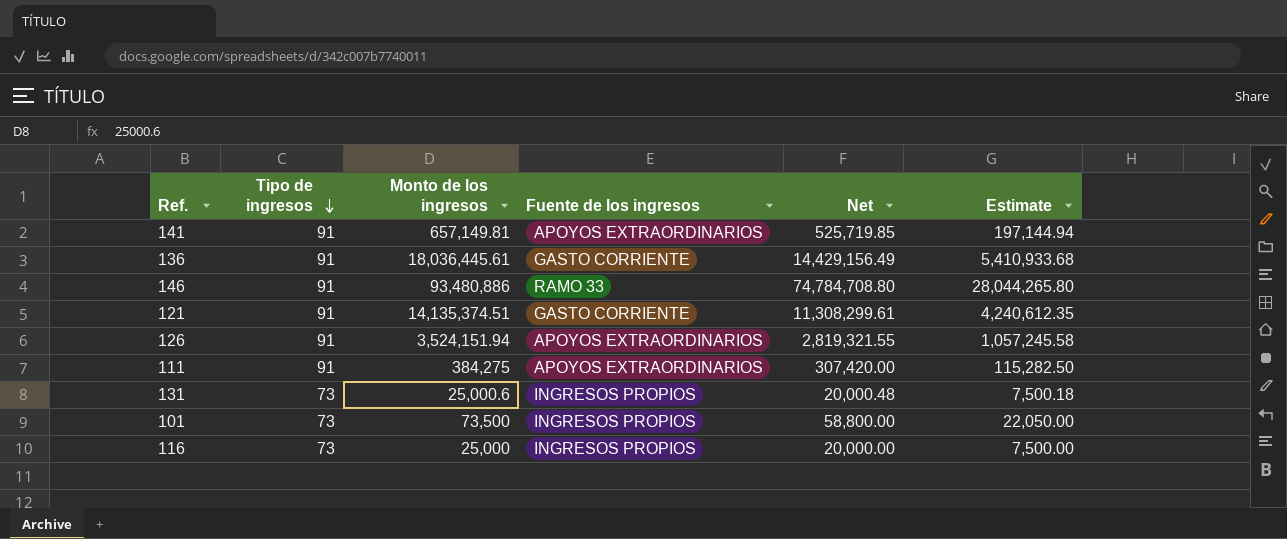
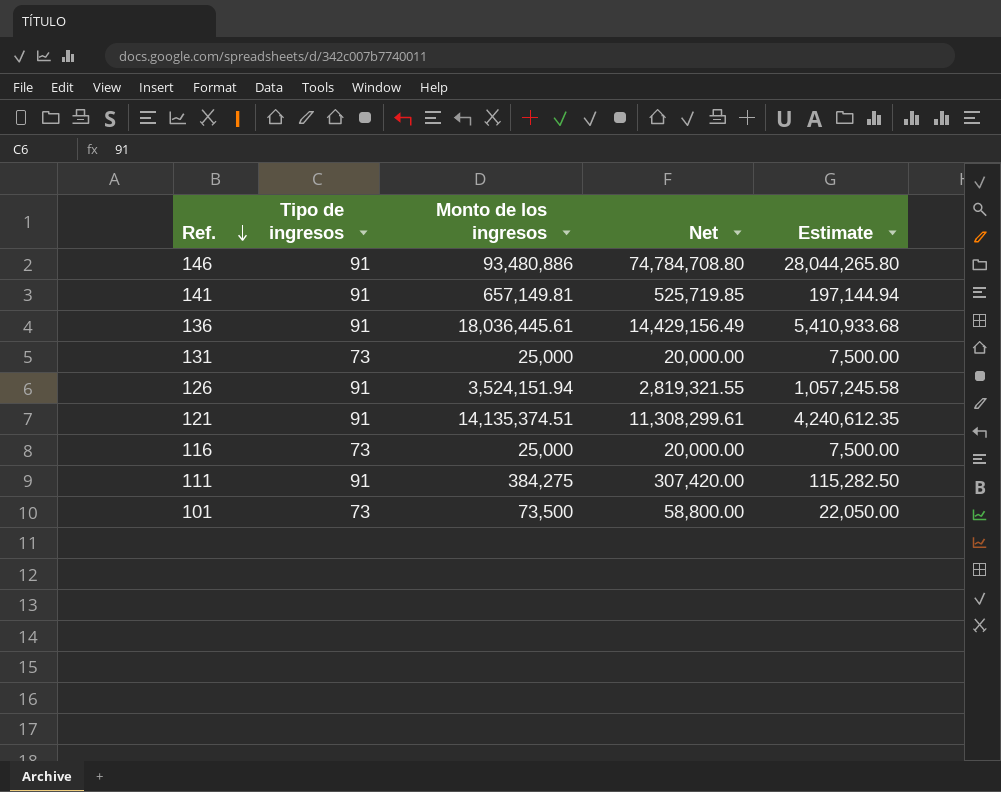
row order: Tipo de ingresos descending -> Ref. descending
column Fuente de los ingresos | position: 4 -> none
131 | Monto de los ingresos: 25,000.6 -> 25,000
131 | Net: 20,000.48 -> 20,000.00
131 | Estimate: 7,500.18 -> 7,500.00

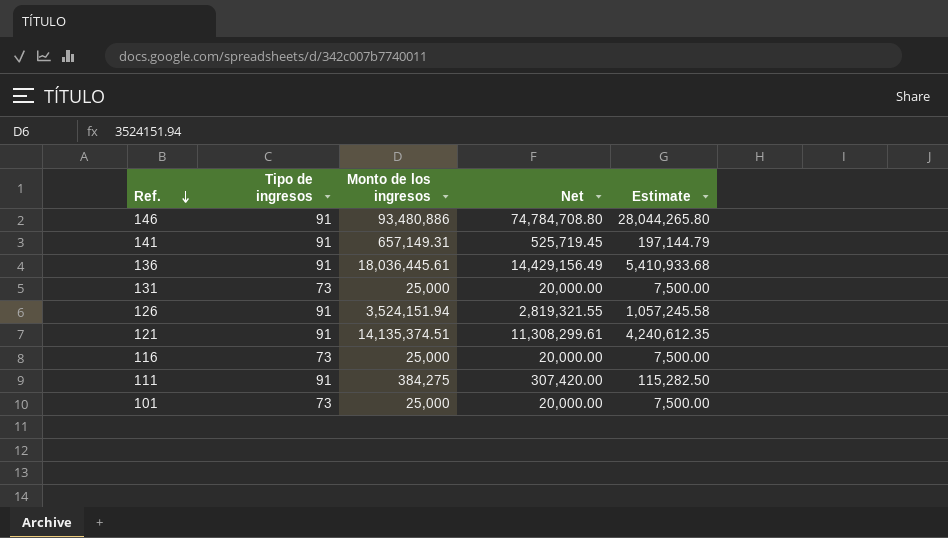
141 | Monto de los ingresos: 657,149.81 -> 657,149.31
141 | Net: 525,719.85 -> 525,719.45
141 | Estimate: 197,144.94 -> 197,144.79
101 | Monto de los ingresos: 73,500 -> 25,000
101 | Net: 58,800.00 -> 20,000.00
101 | Estimate: 22,050.00 -> 7,500.00

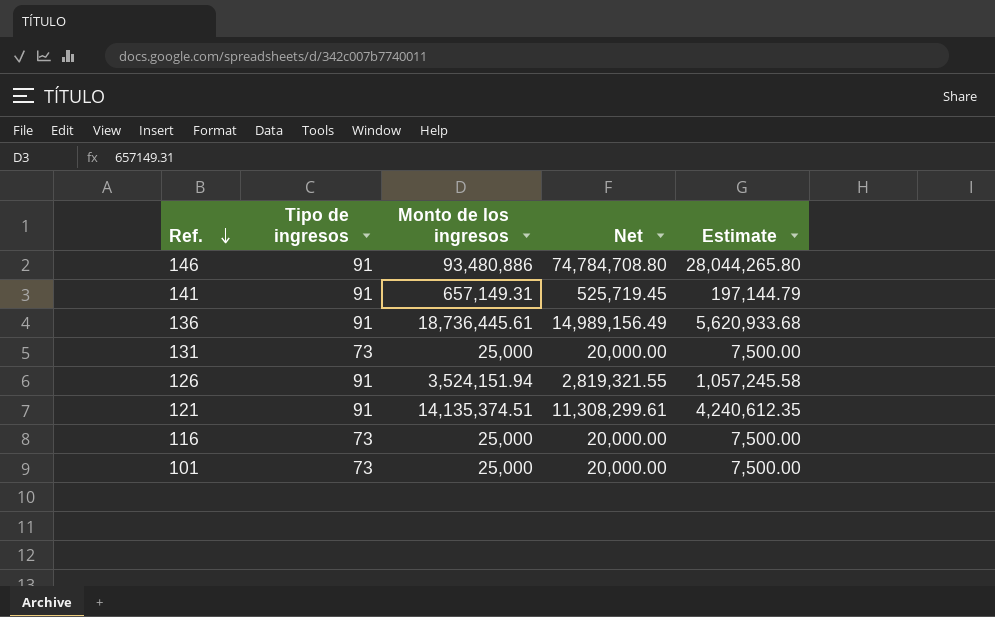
row 111: 91 | 384,275 | 307,420.00 | 115,282.50 -> none
136 | Monto de los ingresos: 18,036,445.61 -> 18,736,445.61
136 | Net: 14,429,156.49 -> 14,989,156.49
136 | Estimate: 5,410,933.68 -> 5,620,933.68

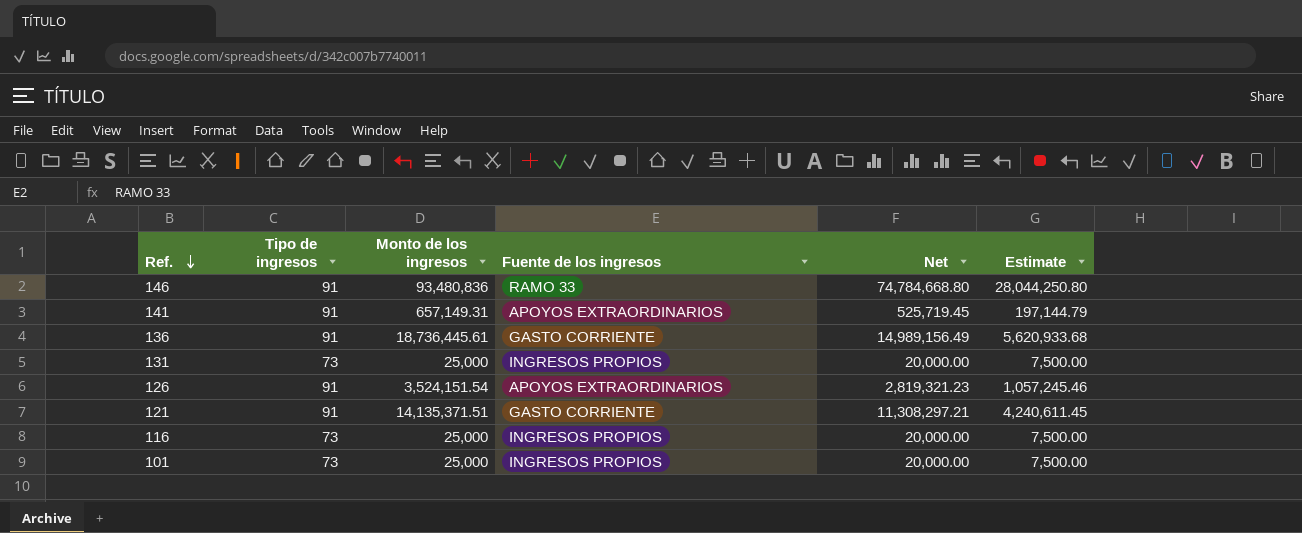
column Fuente de los ingresos | position: none -> 4
146 | Monto de los ingresos: 93,480,886 -> 93,480,836
146 | Net: 74,784,708.80 -> 74,784,668.80
146 | Estimate: 28,044,265.80 -> 28,044,250.80
126 | Monto de los ingresos: 3,524,151.94 -> 3,524,151.54
126 | Net: 2,819,321.55 -> 2,819,321.23
126 | Estimate: 1,057,245.58 -> 1,057,245.46
121 | Monto de los ingresos: 14,135,374.51 -> 14,135,371.51
121 | Net: 11,308,299.61 -> 11,308,297.21
121 | Estimate: 4,240,612.35 -> 4,240,611.45

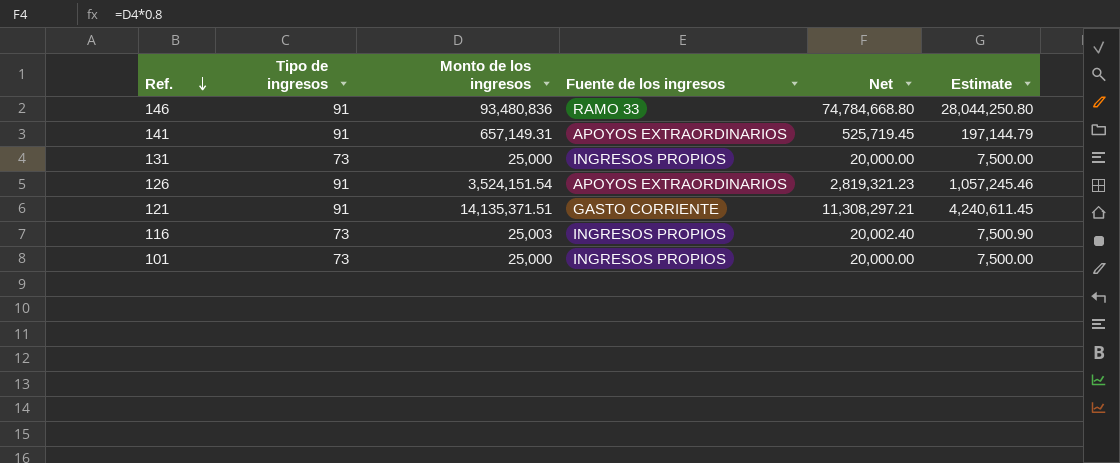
row 136: 91 | 18,736,445.61 | GASTO CORRIENTE | 14,989,156.49 | 5,620,933.68 -> none
116 | Monto de los ingresos: 25,000 -> 25,003
116 | Net: 20,000.00 -> 20,002.40
116 | Estimate: 7,500.00 -> 7,500.90

